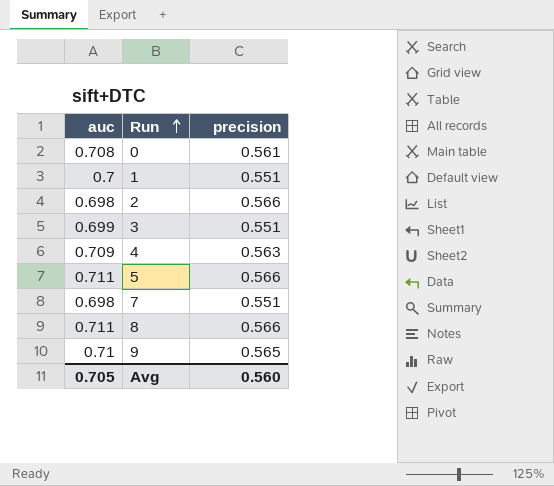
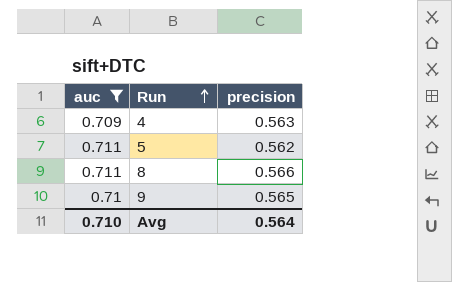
filter: none -> auc >= 0.709
5 | precision: 0.566 -> 0.562
Avg | auc: 0.705 -> 0.710
Avg | precision: 0.560 -> 0.564

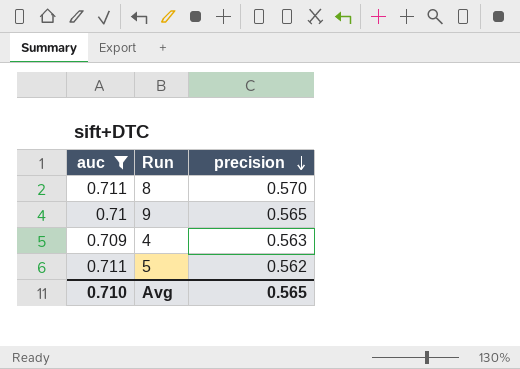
row order: Run ascending -> precision descending
8 | precision: 0.566 -> 0.570
Avg | precision: 0.564 -> 0.565

